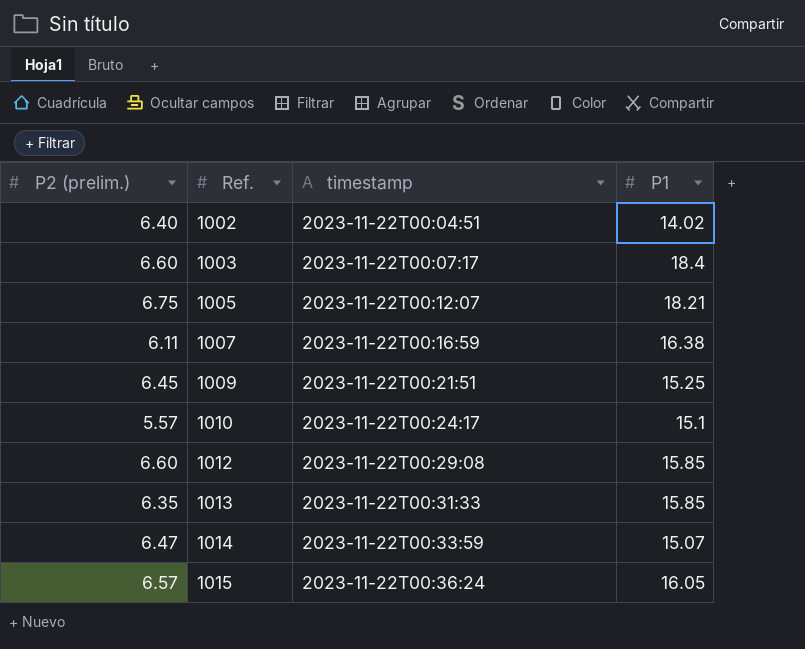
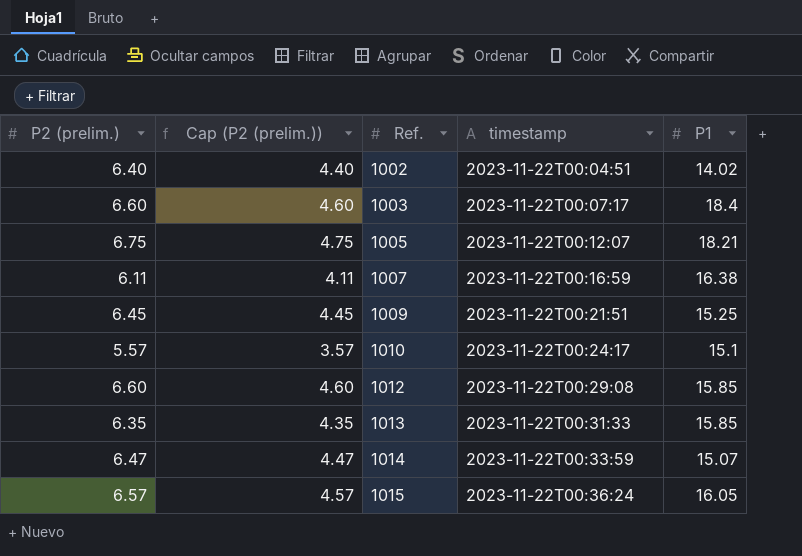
column Cap (P2 (prelim.)) | formula: none -> [P2 (prelim.)] - 2

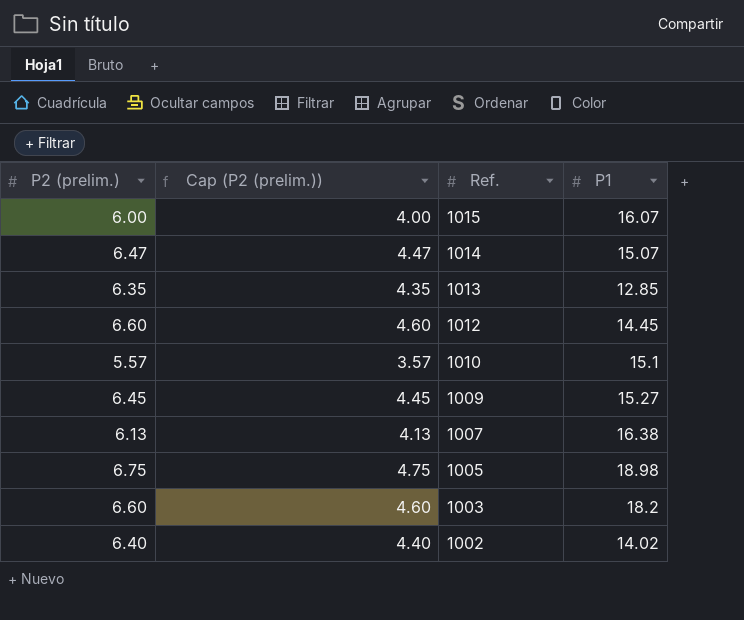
row order: Ref. ascending -> Ref. descending
column timestamp | position: 4 -> none
1015 | P2 (prelim.): 6.57 -> 6.00
1015 | Cap (P2 (prelim.)): 4.57 -> 4.00
1015 | P1: 16.05 -> 16.07
1013 | P1: 15.85 -> 12.85
1012 | P1: 15.85 -> 14.45
1009 | P1: 15.25 -> 15.27
1007 | P2 (prelim.): 6.11 -> 6.13
1007 | Cap (P2 (prelim.)): 4.11 -> 4.13
1005 | P1: 18.21 -> 18.98
1003 | P1: 18.4 -> 18.2

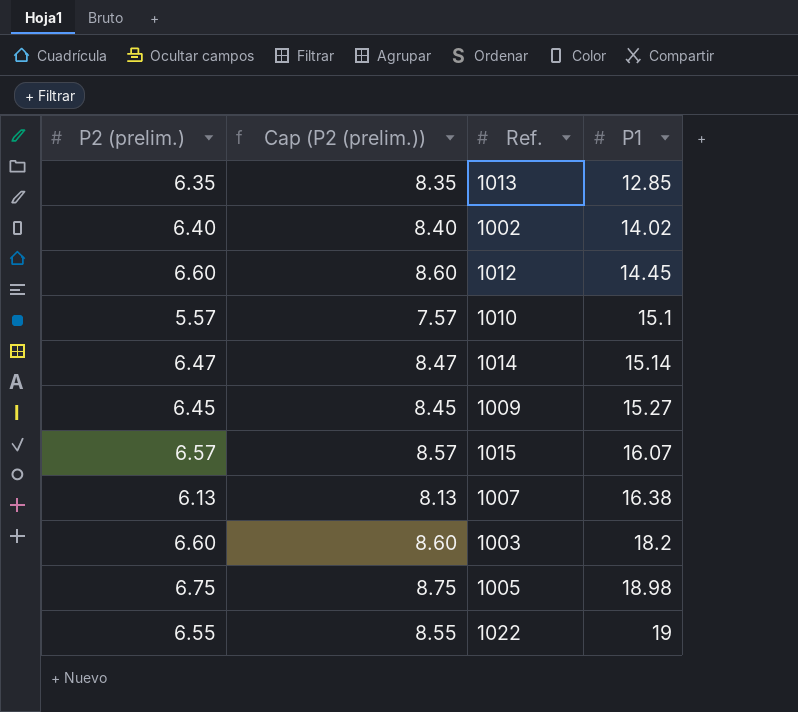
row order: Ref. descending -> P1 ascending
column Cap (P2 (prelim.)) | formula: [P2 (prelim.)] - 2 -> [P2 (prelim.)] + 2
1014 | P1: 15.07 -> 15.14
1015 | P2 (prelim.): 6.00 -> 6.57
row 1022: none -> 6.55 | 8.55 | 19

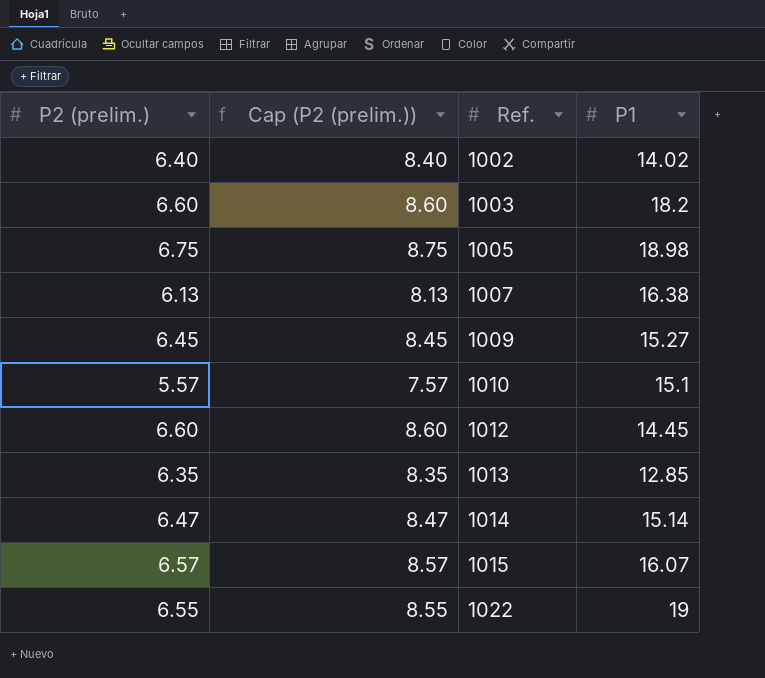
row order: P1 ascending -> Ref. ascending

